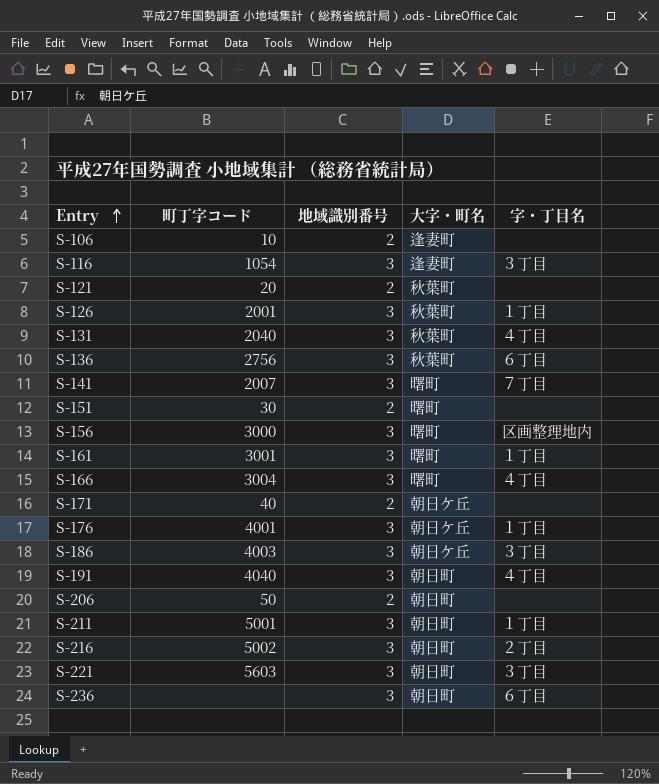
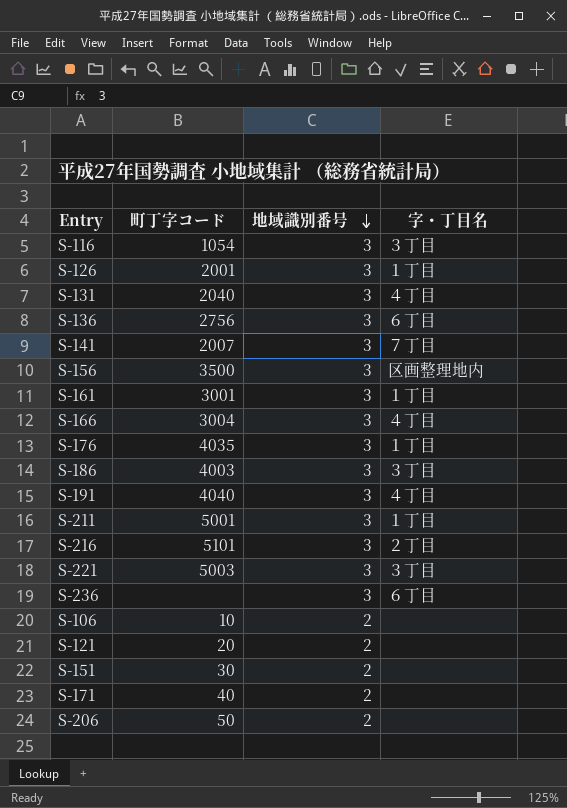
row order: Entry ascending -> 地域識別番号 descending
column 大字・町名 | position: 4 -> none
S-156 | 町丁字コード: 3000 -> 3500
S-176 | 町丁字コード: 4001 -> 4035
S-216 | 町丁字コード: 5002 -> 5101
S-221 | 町丁字コード: 5603 -> 5003

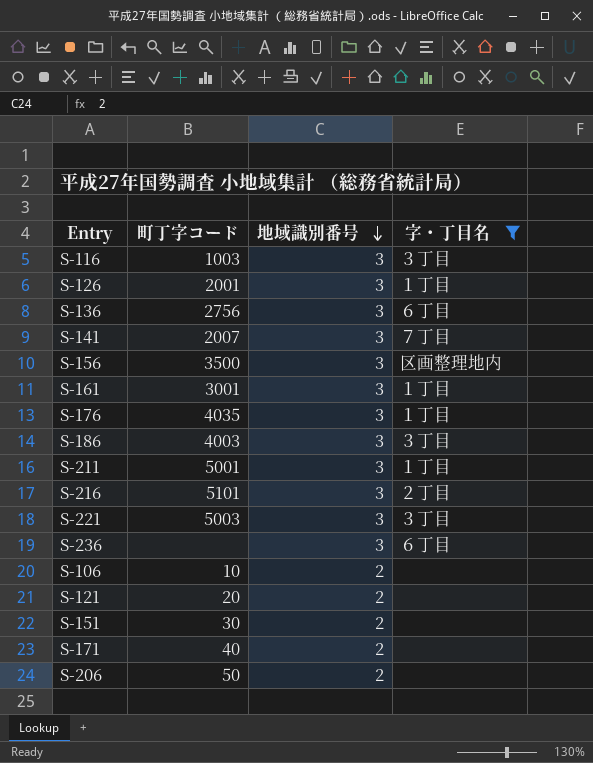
filter: none -> 字・丁目名 != ４丁目
S-116 | 町丁字コード: 1054 -> 1003

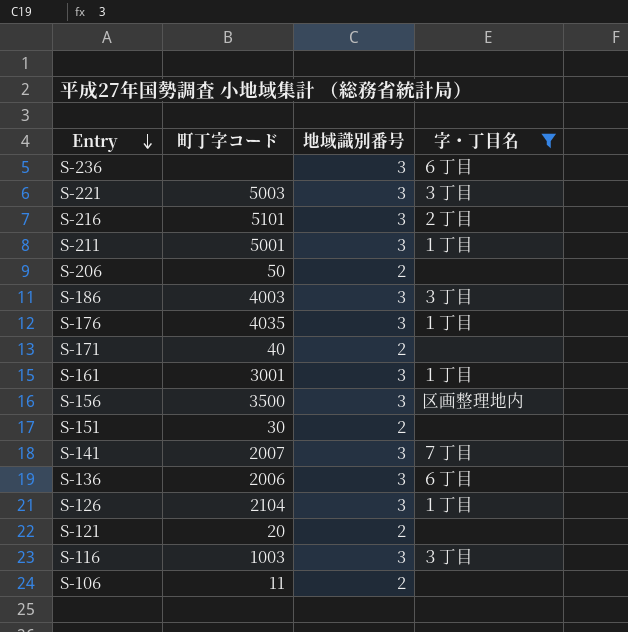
row order: 地域識別番号 descending -> Entry descending
S-136 | 町丁字コード: 2756 -> 2006
S-126 | 町丁字コード: 2001 -> 2104
S-106 | 町丁字コード: 10 -> 11

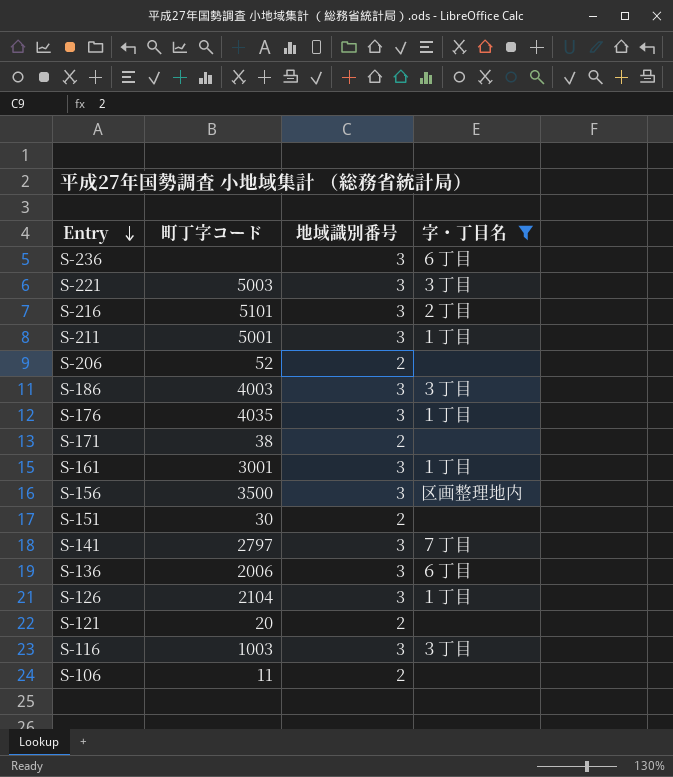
S-206 | 町丁字コード: 50 -> 52
S-171 | 町丁字コード: 40 -> 38
S-141 | 町丁字コード: 2007 -> 2797

